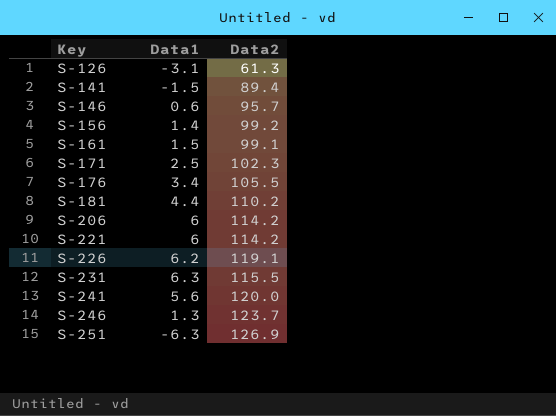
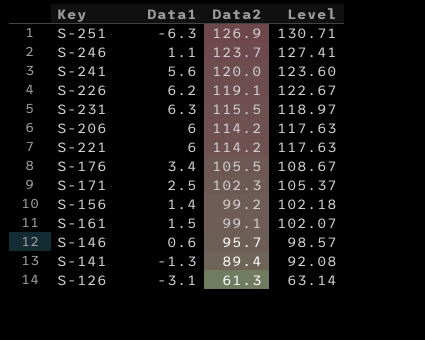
row order: Key ascending -> Data2 descending
column Level | formula: none -> [Data2] * 1.03
row S-181: 4.4 | 110.2 -> none
S-246 | Data1: 1.3 -> 1.1
S-141 | Data1: -1.5 -> -1.3

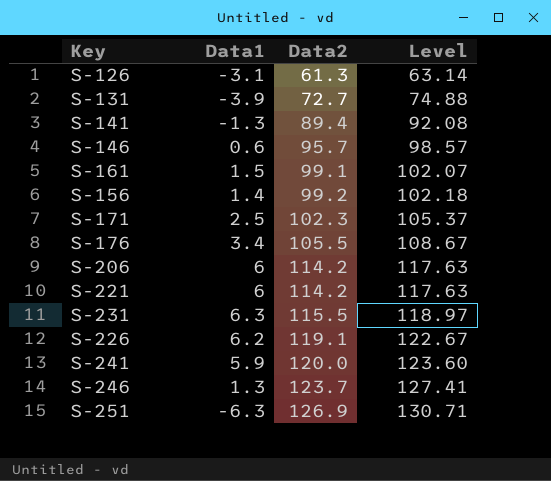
row order: Data2 descending -> Data2 ascending
row S-131: none -> -3.9 | 72.7 | 74.88
S-241 | Data1: 5.6 -> 5.9
S-246 | Data1: 1.1 -> 1.3

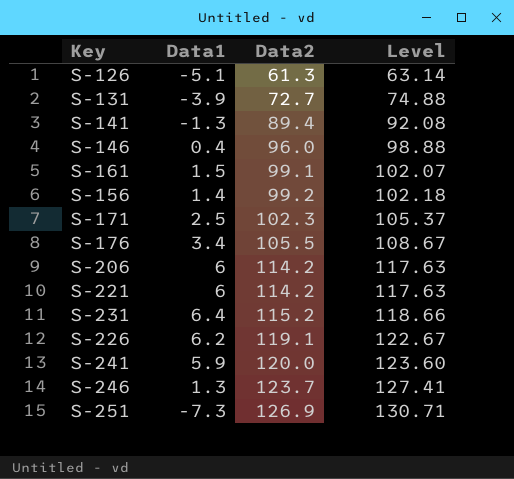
S-126 | Data1: -3.1 -> -5.1
S-146 | Data1: 0.6 -> 0.4
S-146 | Data2: 95.7 -> 96.0
S-146 | Level: 98.57 -> 98.88
S-231 | Data1: 6.3 -> 6.4
S-231 | Data2: 115.5 -> 115.2
S-231 | Level: 118.97 -> 118.66
S-251 | Data1: -6.3 -> -7.3

